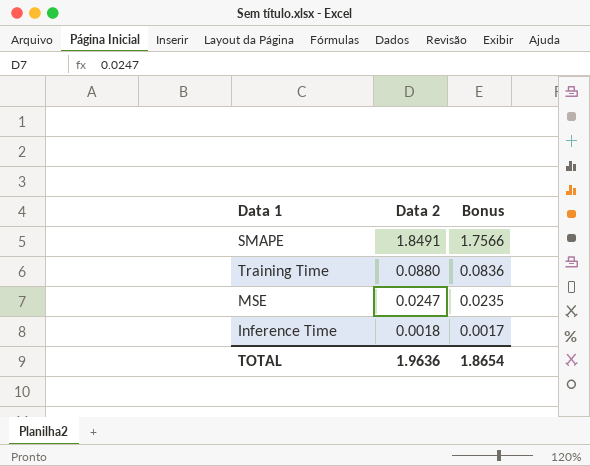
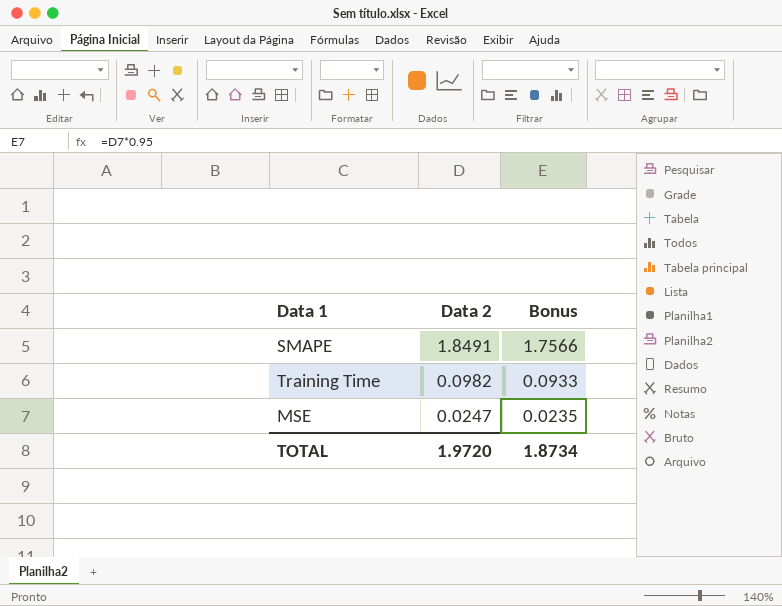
row Inference Time: 0.0018 | 0.0017 -> none
Training Time | Data 2: 0.0880 -> 0.0982
Training Time | Bonus: 0.0836 -> 0.0933
TOTAL | Data 2: 1.9636 -> 1.9720
TOTAL | Bonus: 1.8654 -> 1.8734

